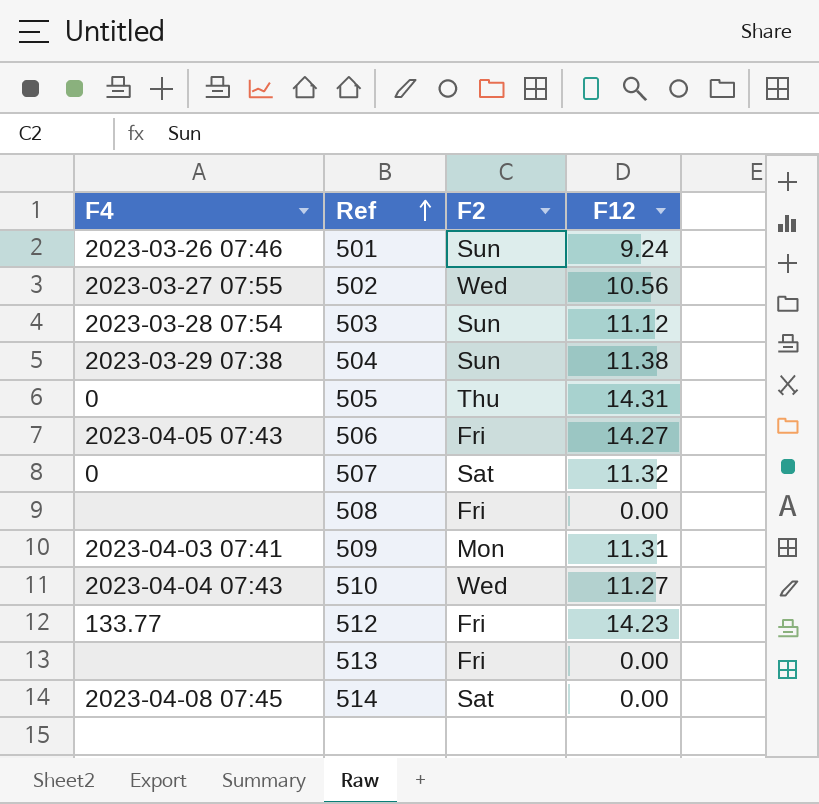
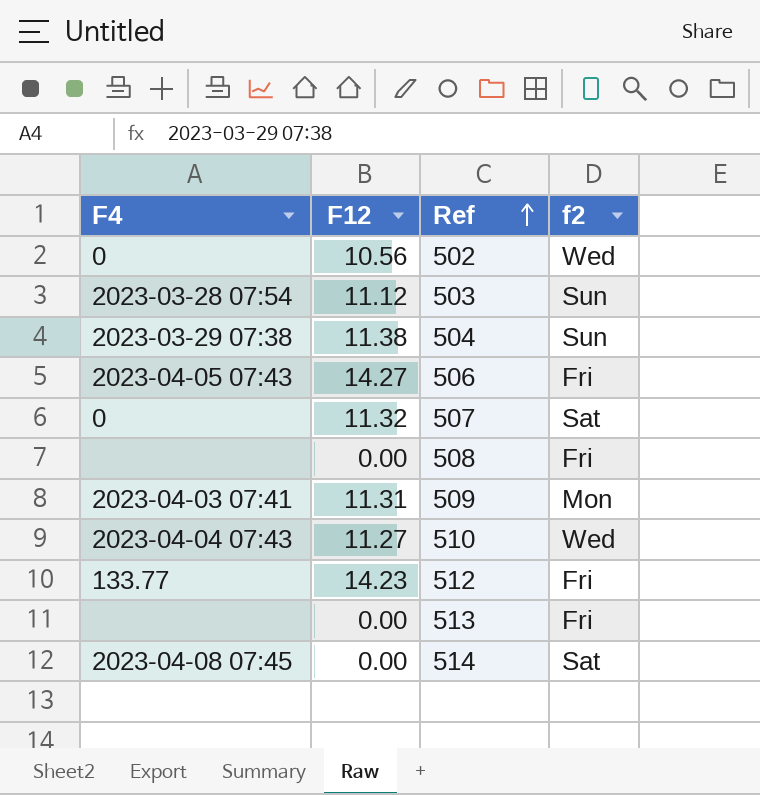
column F12 | position: 4 -> 2
column name: F2 -> f2
row 501: 2023-03-26 07:46 | Sun | 9.24 -> none
row 505: 0 | Thu | 14.31 -> none
502 | F4: 2023-03-27 07:55 -> 0

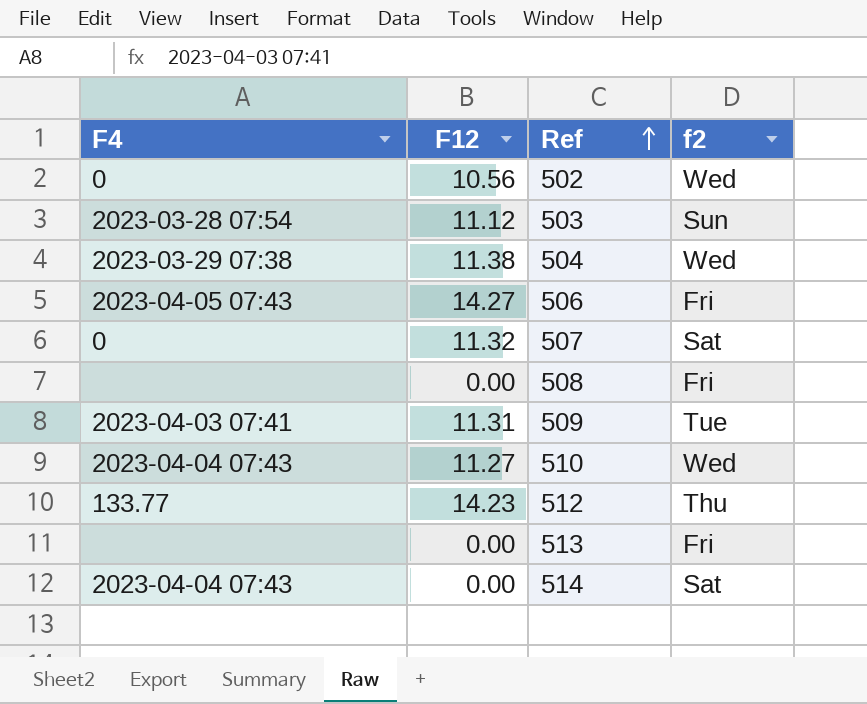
504 | f2: Sun -> Wed
509 | f2: Mon -> Tue
512 | f2: Fri -> Thu
514 | F4: 2023-04-08 07:45 -> 2023-04-04 07:43

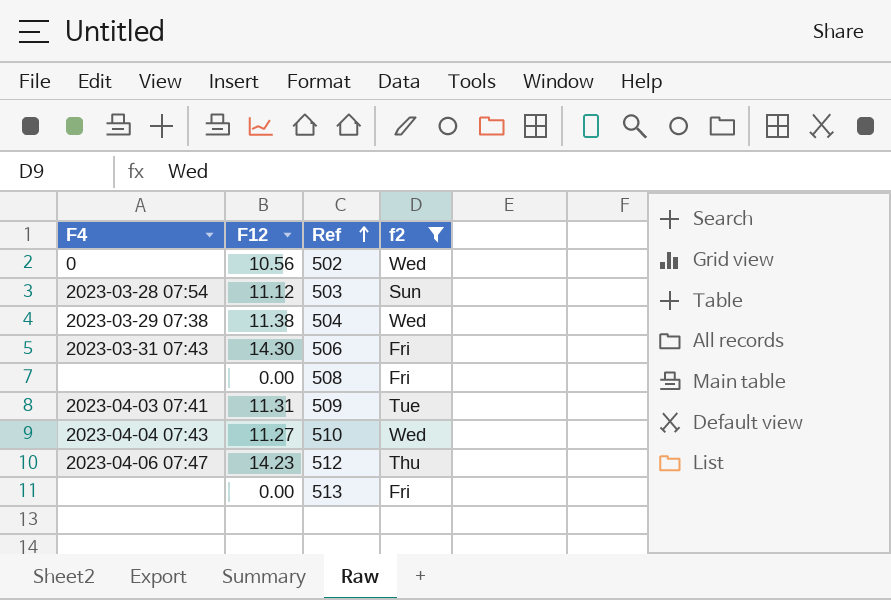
filter: none -> f2 != Sat
506 | F4: 2023-04-05 07:43 -> 2023-03-31 07:43
506 | F12: 14.27 -> 14.30
512 | F4: 133.77 -> 2023-04-06 07:47

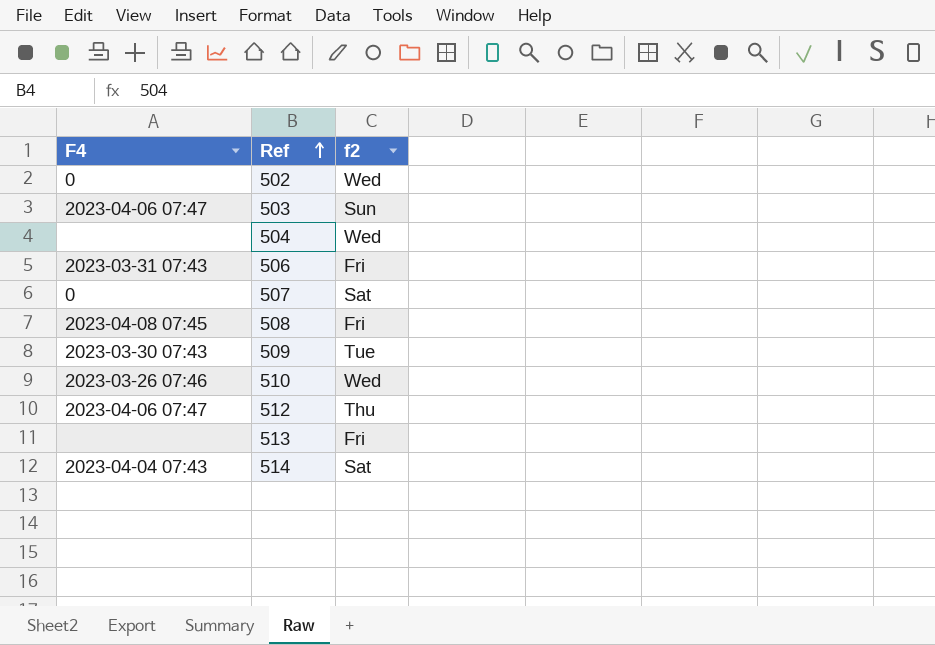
filter: f2 != Sat -> none
column F12 | position: 2 -> none
503 | F4: 2023-03-28 07:54 -> 2023-04-06 07:47
504 | F4: 2023-03-29 07:38 -> none
508 | F4: none -> 2023-04-08 07:45
509 | F4: 2023-04-03 07:41 -> 2023-03-30 07:43
510 | F4: 2023-04-04 07:43 -> 2023-03-26 07:46

